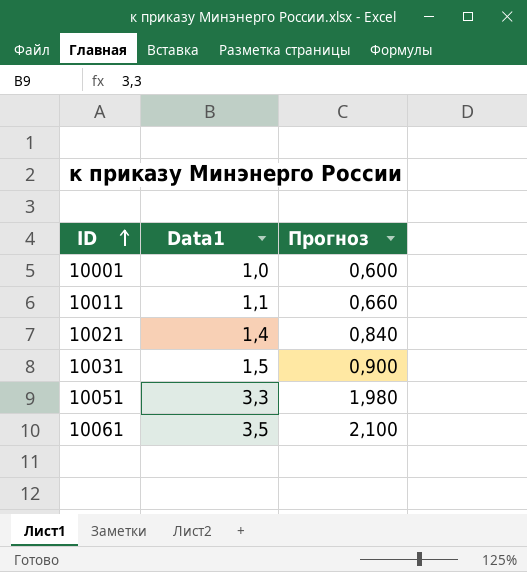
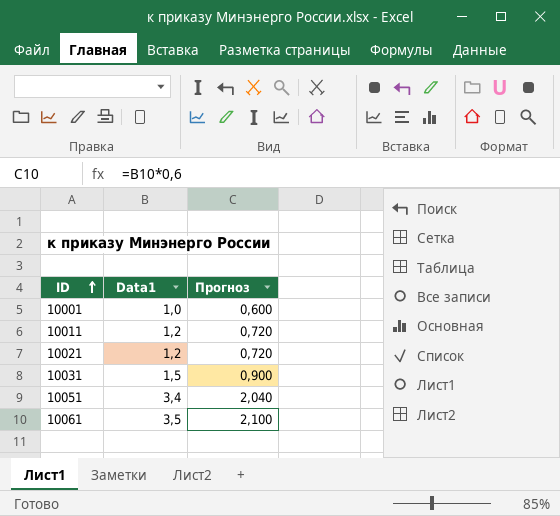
10011 | Data1: 1,1 -> 1,2
10011 | Прогноз: 0,660 -> 0,720
10021 | Data1: 1,4 -> 1,2
10021 | Прогноз: 0,840 -> 0,720
10051 | Data1: 3,3 -> 3,4
10051 | Прогноз: 1,980 -> 2,040

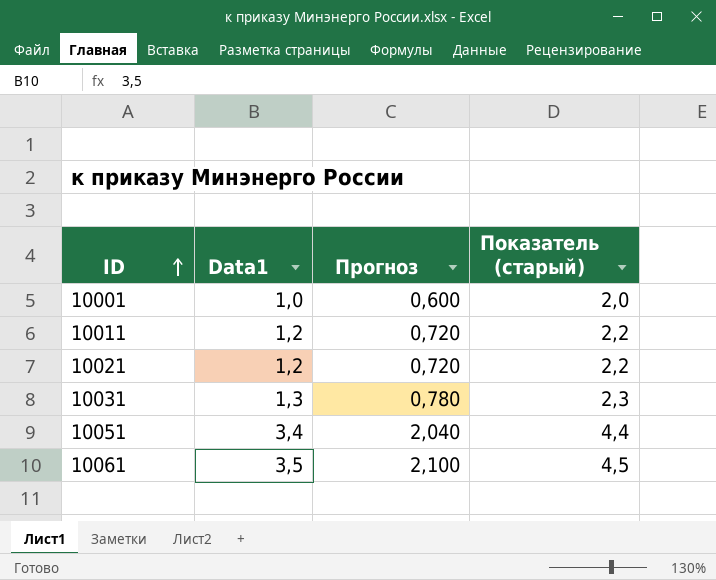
column Показатель (старый) | formula: none -> [Data1] + 1
10031 | Data1: 1,5 -> 1,3
10031 | Прогноз: 0,900 -> 0,780

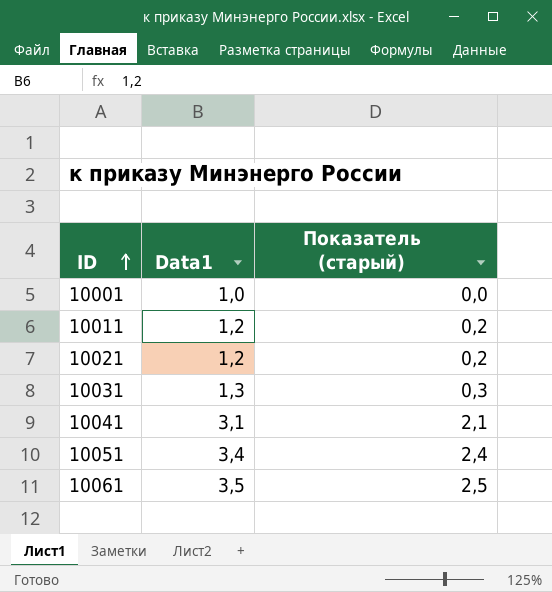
column Прогноз | formula: [Data1] * 0,6 -> none
column Показатель (старый) | formula: [Data1] + 1 -> [Data1] - 1
row 10041: none -> 3,1 | 2,1

